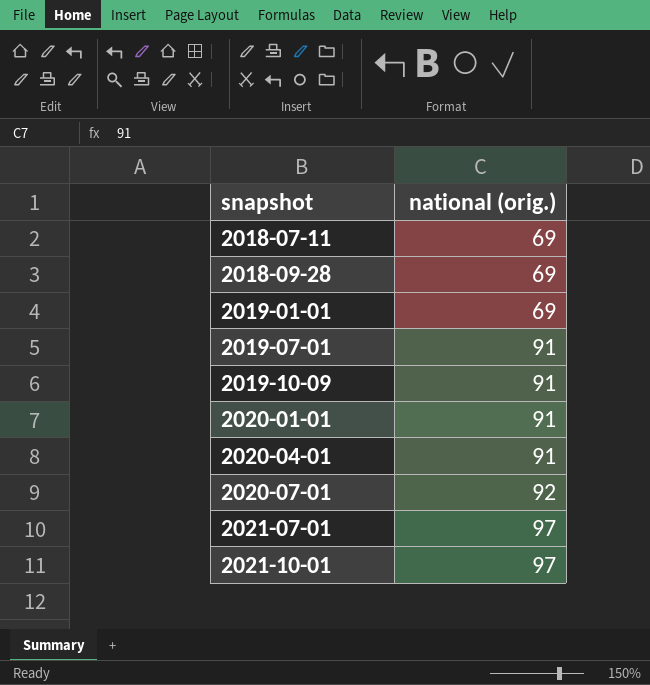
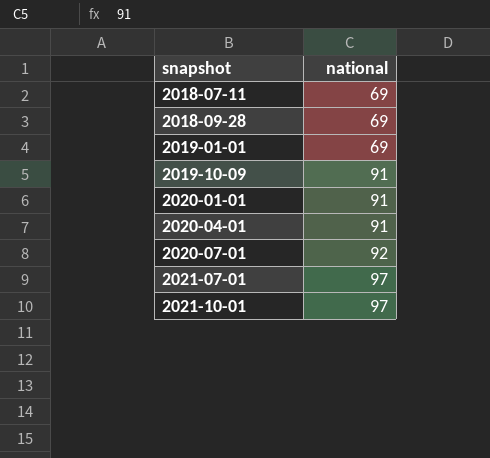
column name: national (orig.) -> national
row 2019-07-01: 91 -> none

